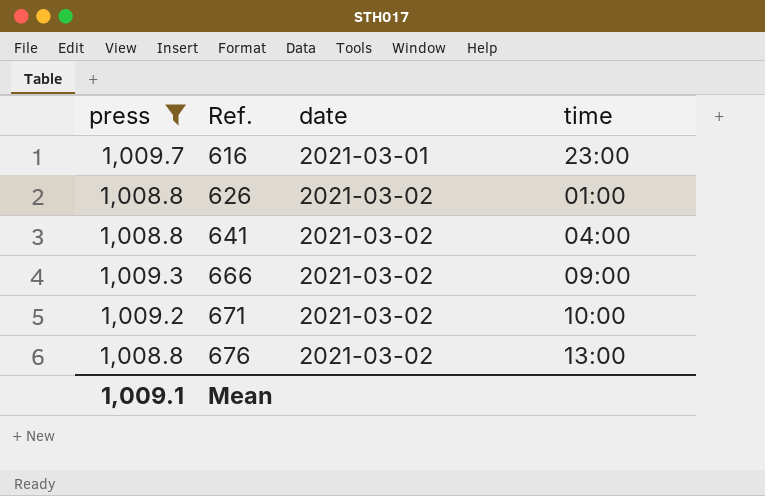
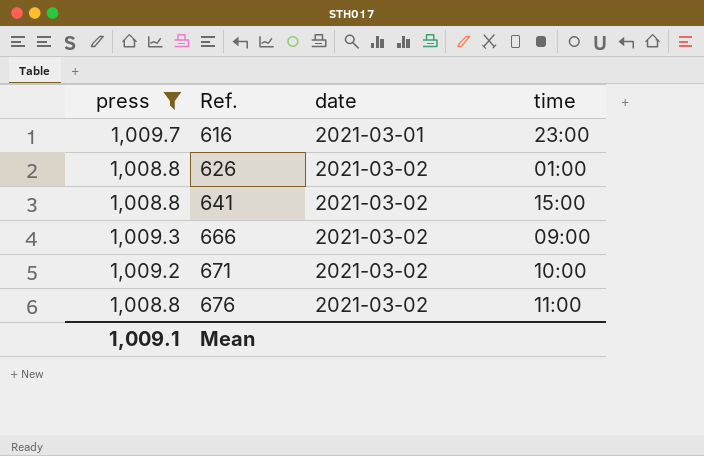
641 | time: 04:00 -> 15:00
676 | time: 13:00 -> 11:00

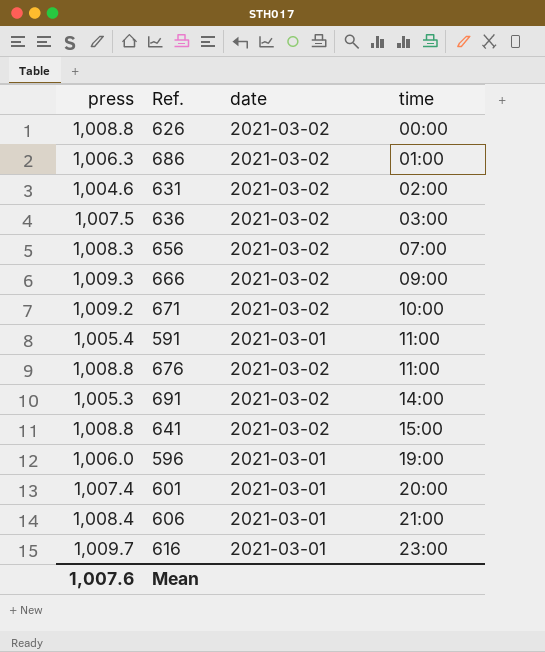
filter: press >= 1,008.8 -> none
row order: Ref. ascending -> time ascending
626 | time: 01:00 -> 00:00
Mean | press: 1,009.1 -> 1,007.6

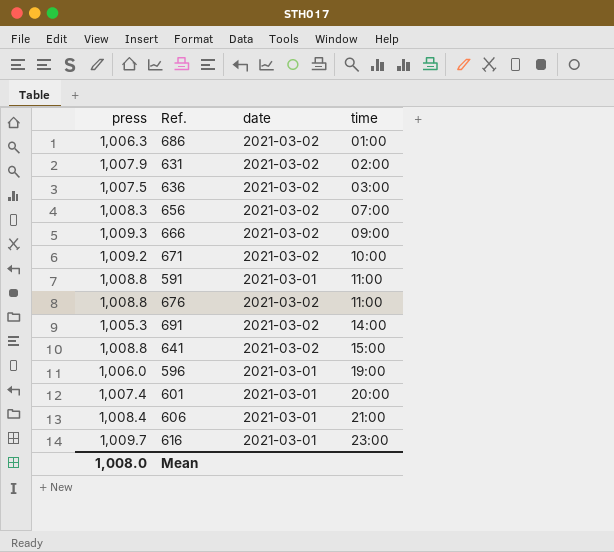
row 626: 1,008.8 | 2021-03-02 | 00:00 -> none
631 | press: 1,004.6 -> 1,007.9
591 | press: 1,005.4 -> 1,008.8
Mean | press: 1,007.6 -> 1,008.0

